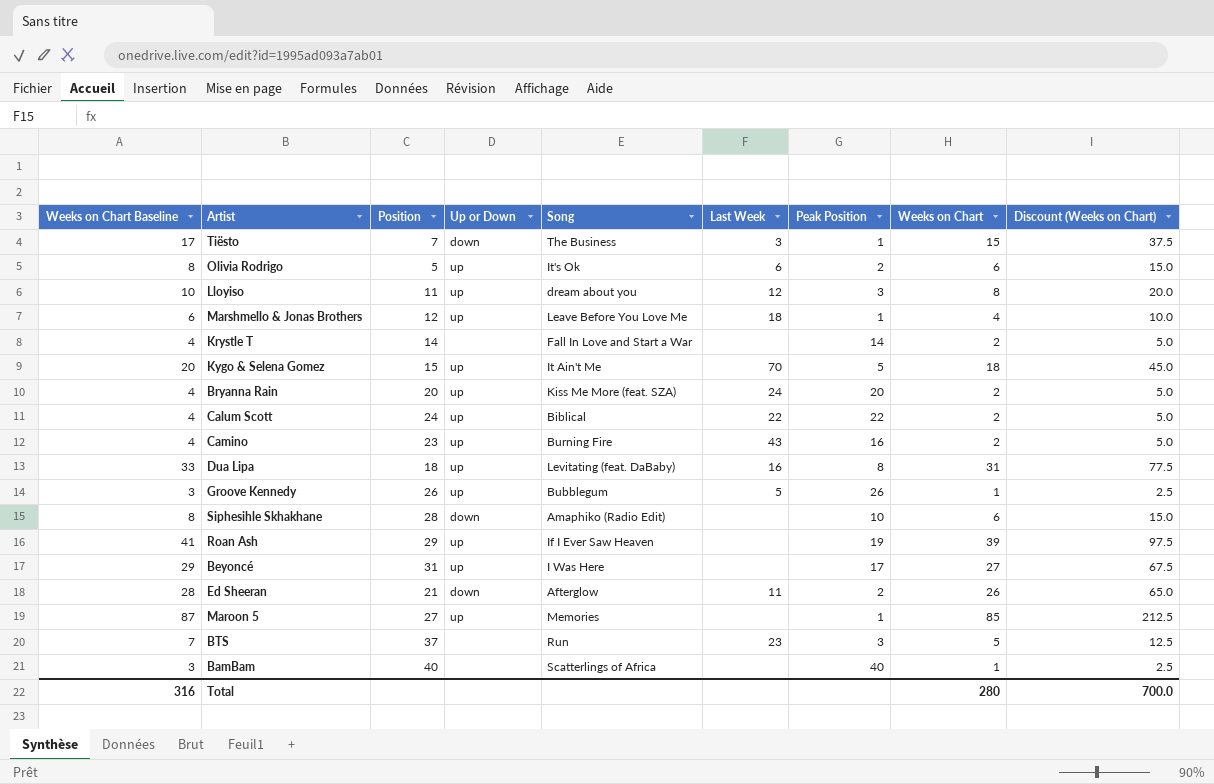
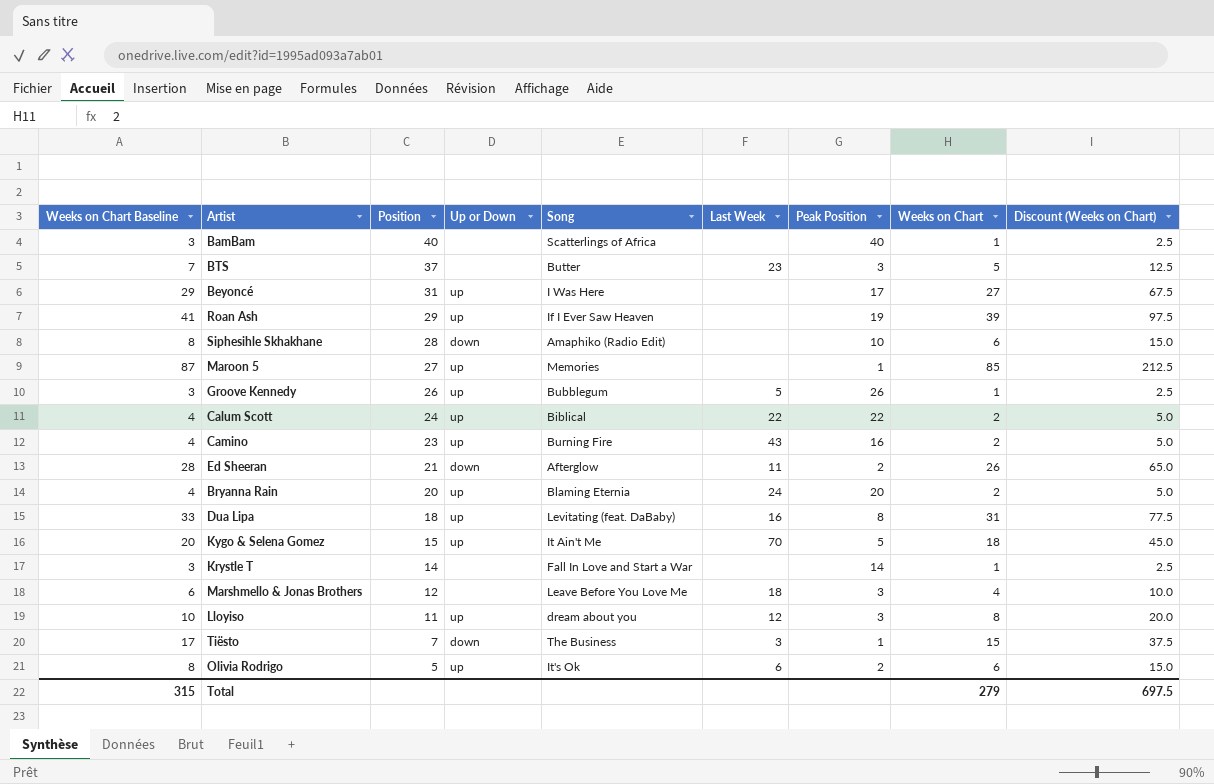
row order: none -> Position descending
BTS | Song: Run -> Butter
Bryanna Rain | Song: Kiss Me More (feat. SZA) -> Blaming Eternia
Krystle T | Weeks on Chart Baseline: 4 -> 3
Krystle T | Weeks on Chart: 2 -> 1
Krystle T | Discount (Weeks on Chart): 5.0 -> 2.5
Marshmello & Jonas Brothers | Up or Down: up -> none
Marshmello & Jonas Brothers | Peak Position: 1 -> 3
Total | Weeks on Chart Baseline: 316 -> 315
Total | Weeks on Chart: 280 -> 279
Total | Discount (Weeks on Chart): 700.0 -> 697.5

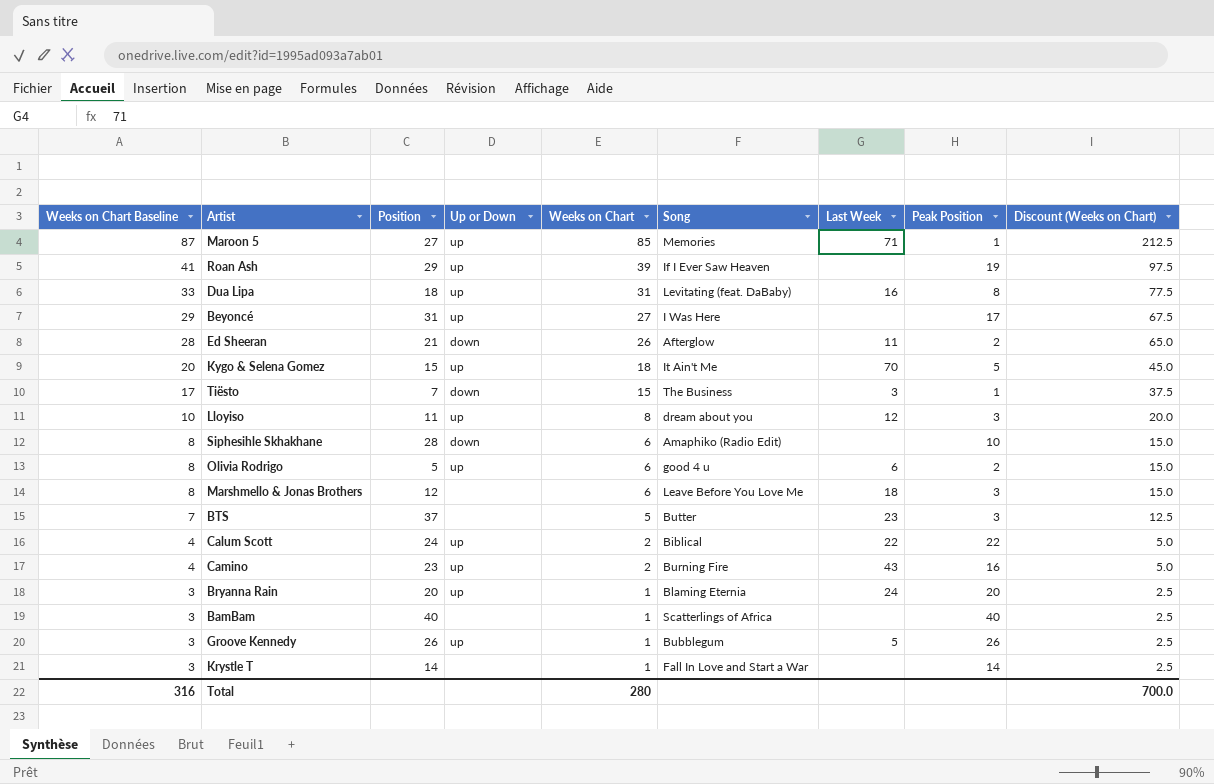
row order: Position descending -> Weeks on Chart Baseline descending
column Weeks on Chart | position: 8 -> 5
Maroon 5 | Last Week: none -> 71
Olivia Rodrigo | Song: It's Ok -> good 4 u
Marshmello & Jonas Brothers | Weeks on Chart Baseline: 6 -> 8
Marshmello & Jonas Brothers | Weeks on Chart: 4 -> 6
Marshmello & Jonas Brothers | Discount (Weeks on Chart): 10.0 -> 15.0
Bryanna Rain | Weeks on Chart Baseline: 4 -> 3
Bryanna Rain | Weeks on Chart: 2 -> 1
Bryanna Rain | Discount (Weeks on Chart): 5.0 -> 2.5
Total | Weeks on Chart Baseline: 315 -> 316
Total | Weeks on Chart: 279 -> 280
Total | Discount (Weeks on Chart): 697.5 -> 700.0

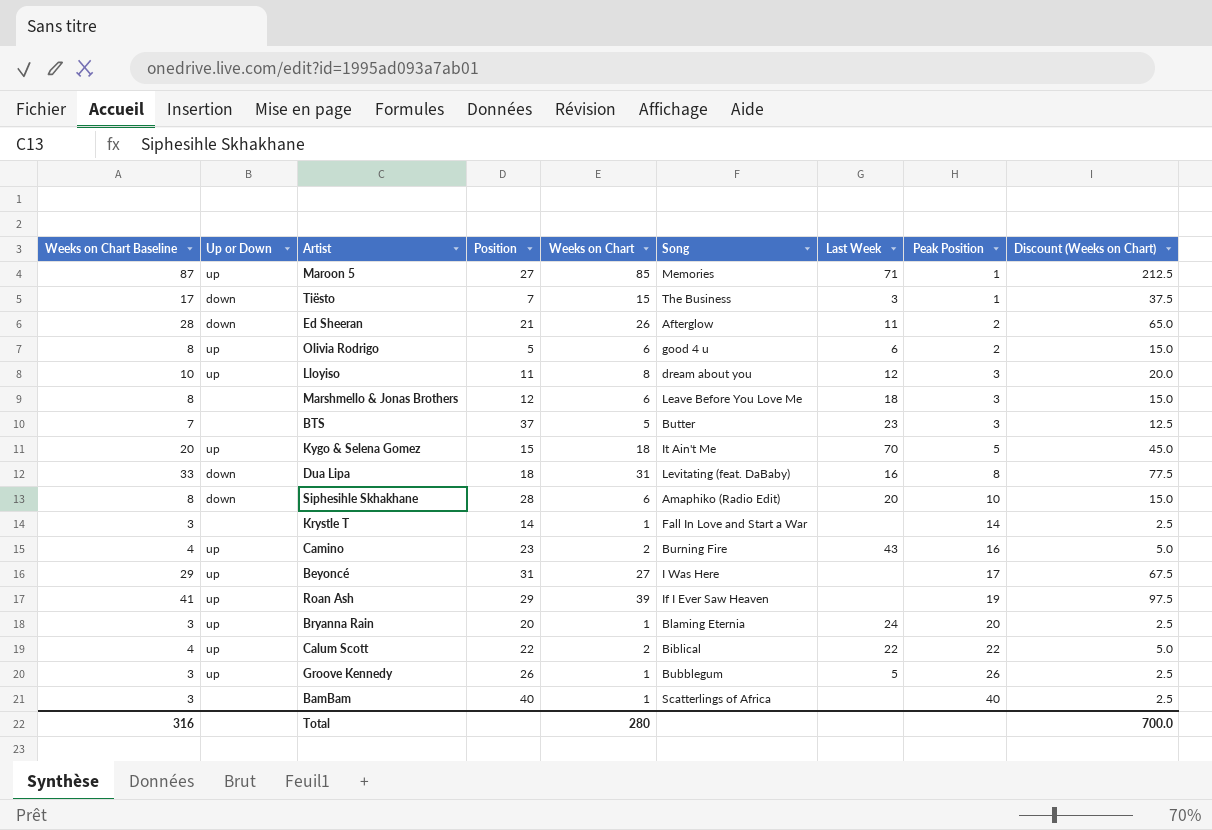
row order: Weeks on Chart Baseline descending -> Peak Position ascending
column Up or Down | position: 4 -> 2
Dua Lipa | Up or Down: up -> down
Siphesihle Skhakhane | Last Week: none -> 20
Calum Scott | Position: 24 -> 22

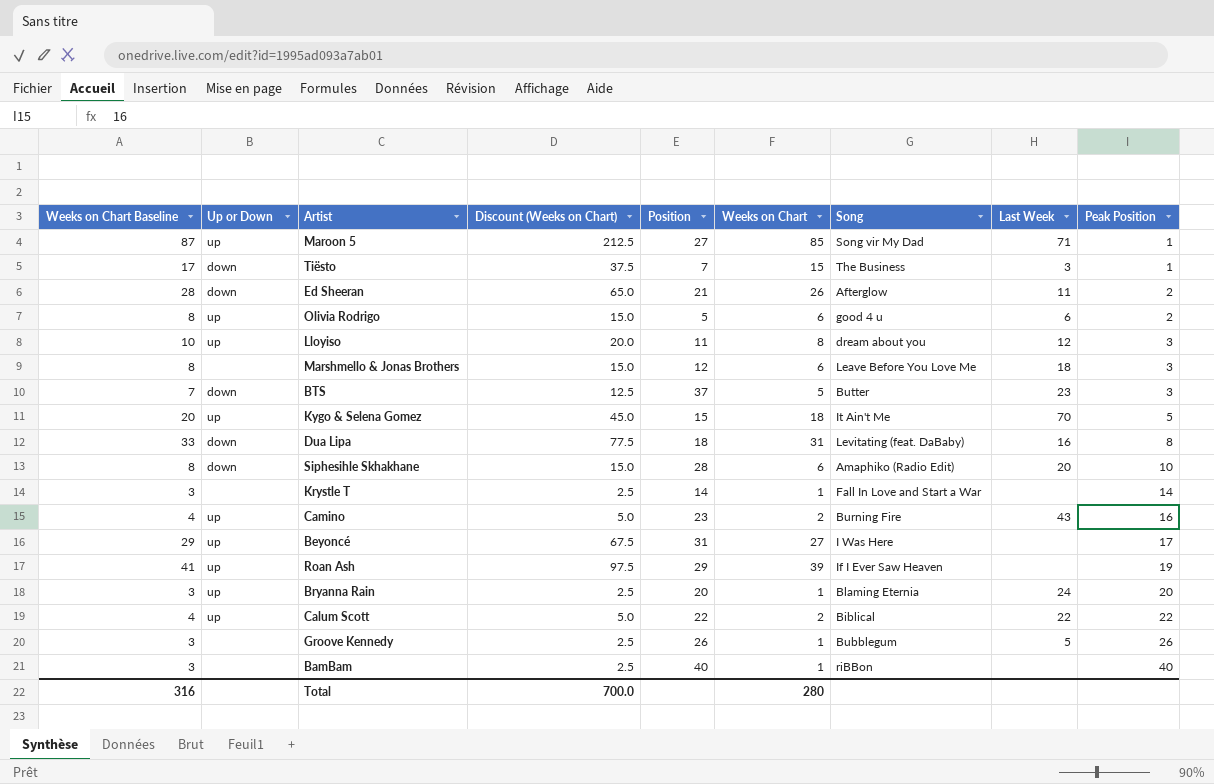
column Discount (Weeks on Chart) | position: 9 -> 4
Maroon 5 | Song: Memories -> Song vir My Dad
BTS | Up or Down: none -> down
Groove Kennedy | Up or Down: up -> none
BamBam | Song: Scatterlings of Africa -> riBBon

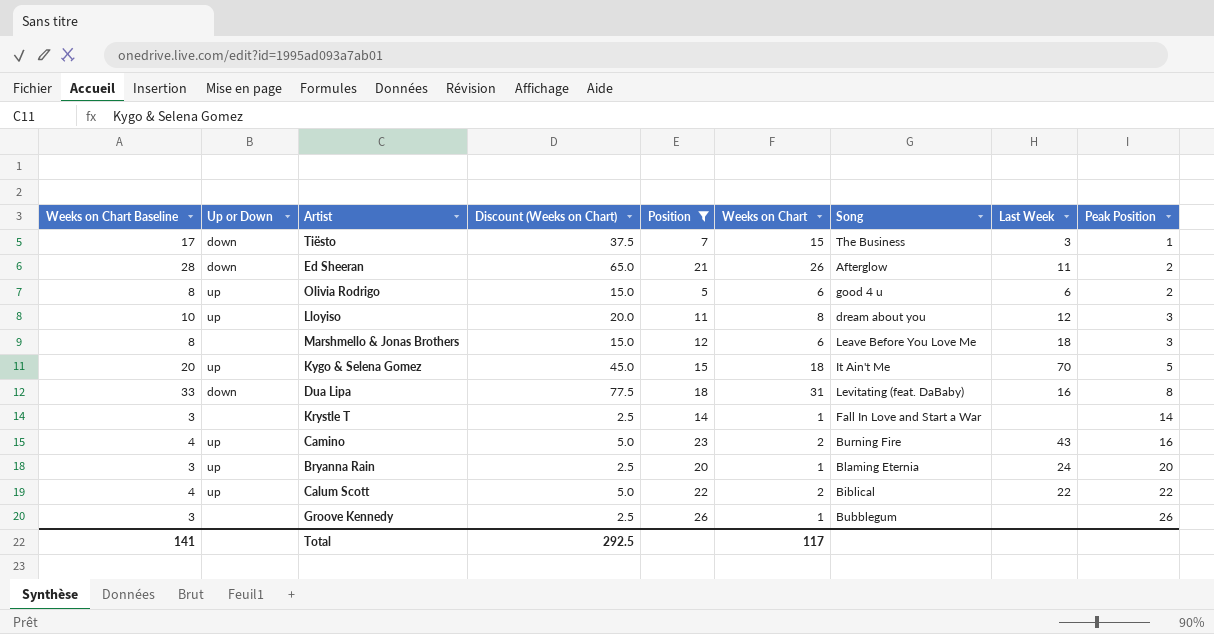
filter: none -> Position <= 26
Groove Kennedy | Last Week: 5 -> none
Total | Weeks on Chart Baseline: 316 -> 141
Total | Discount (Weeks on Chart): 700.0 -> 292.5
Total | Weeks on Chart: 280 -> 117

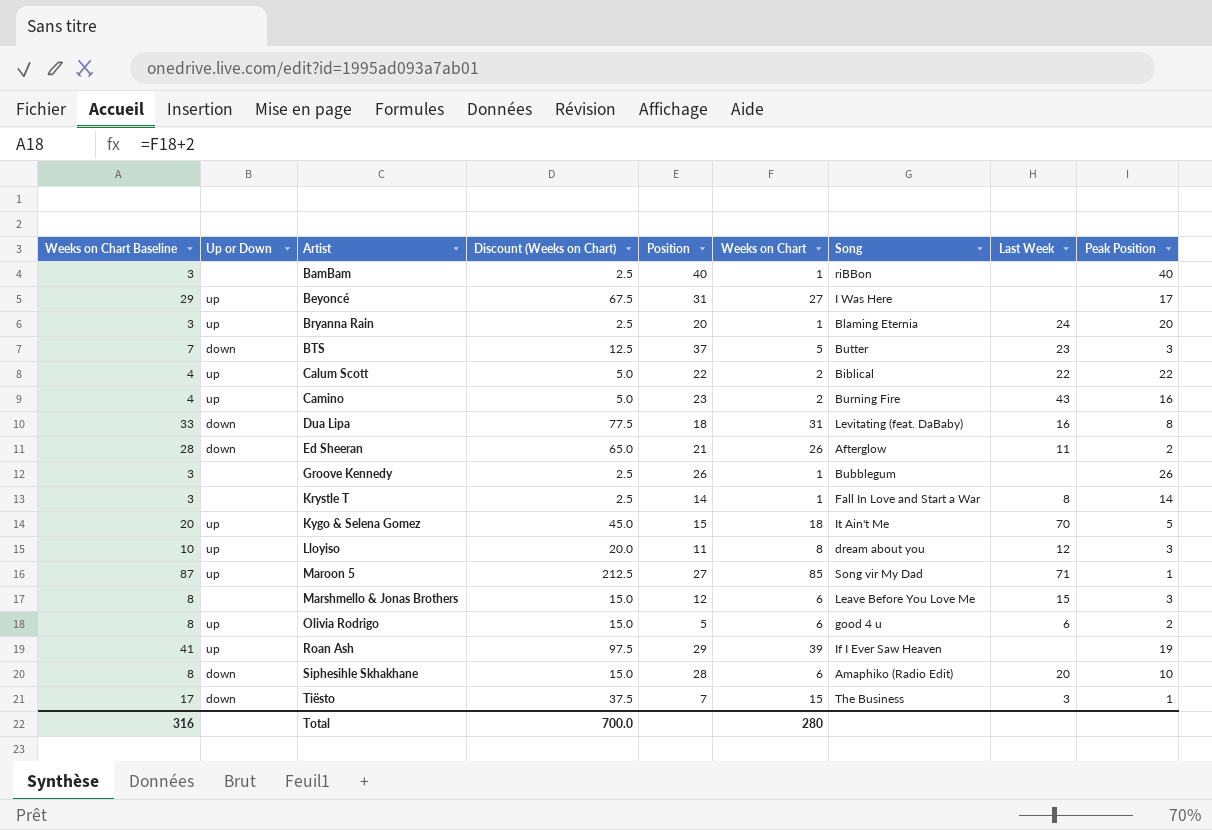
filter: Position <= 26 -> none
row order: Peak Position ascending -> Artist ascending
Krystle T | Last Week: none -> 8
Marshmello & Jonas Brothers | Last Week: 18 -> 15
Total | Weeks on Chart Baseline: 141 -> 316
Total | Discount (Weeks on Chart): 292.5 -> 700.0
Total | Weeks on Chart: 117 -> 280

